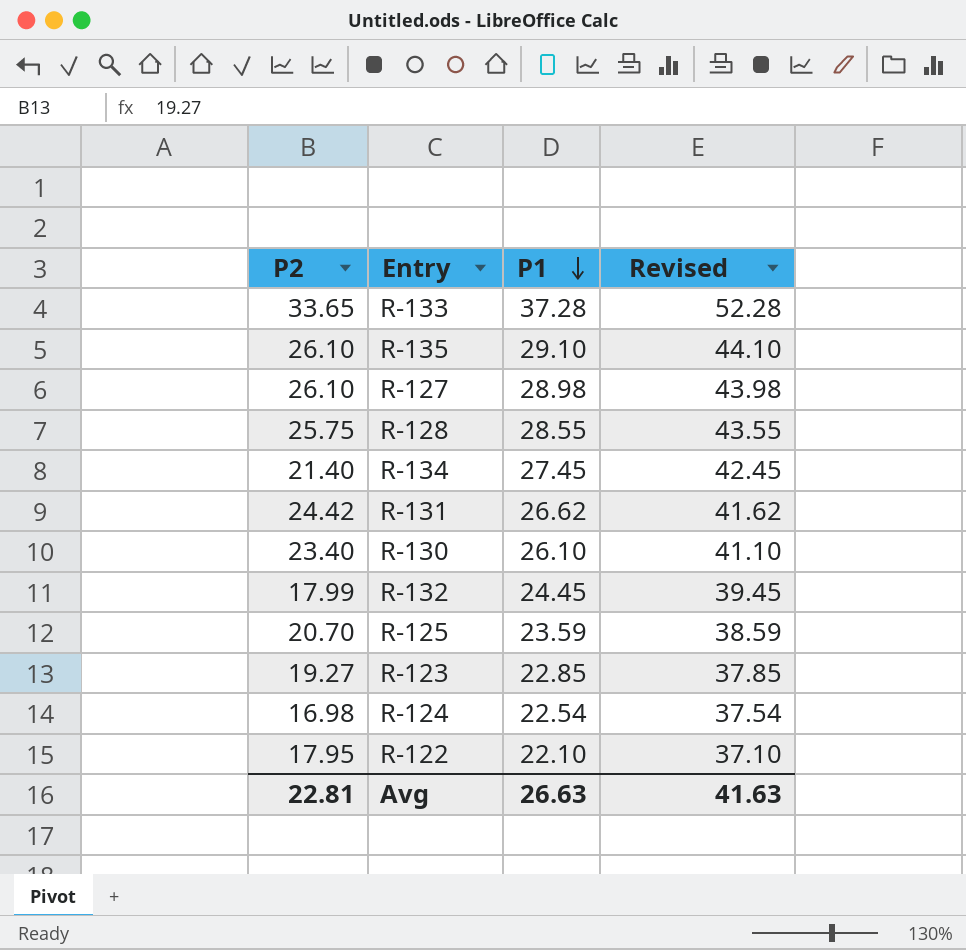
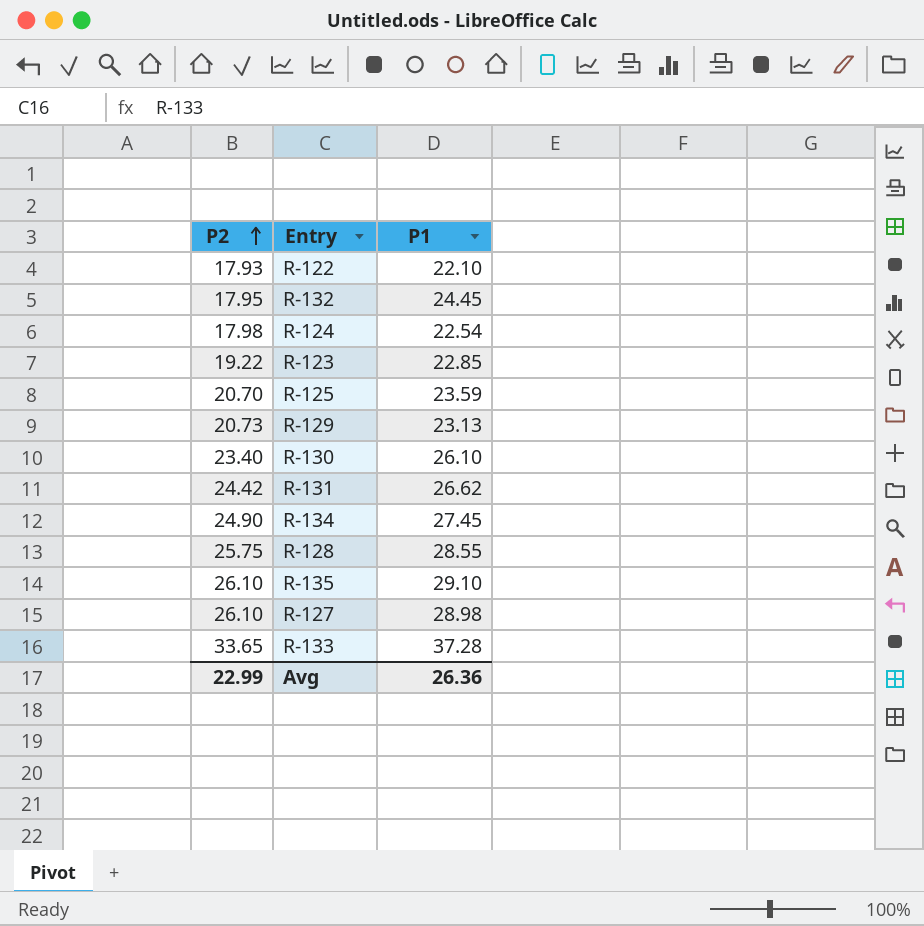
row order: P1 descending -> P2 ascending
column Revised | formula: [P1] + 15 -> none
R-122 | P2: 17.95 -> 17.93
R-132 | P2: 17.99 -> 17.95
R-124 | P2: 16.98 -> 17.98
R-123 | P2: 19.27 -> 19.22
row R-129: none -> 20.73 | 23.13
R-134 | P2: 21.40 -> 24.90
Avg | P2: 22.81 -> 22.99
Avg | P1: 26.63 -> 26.36

